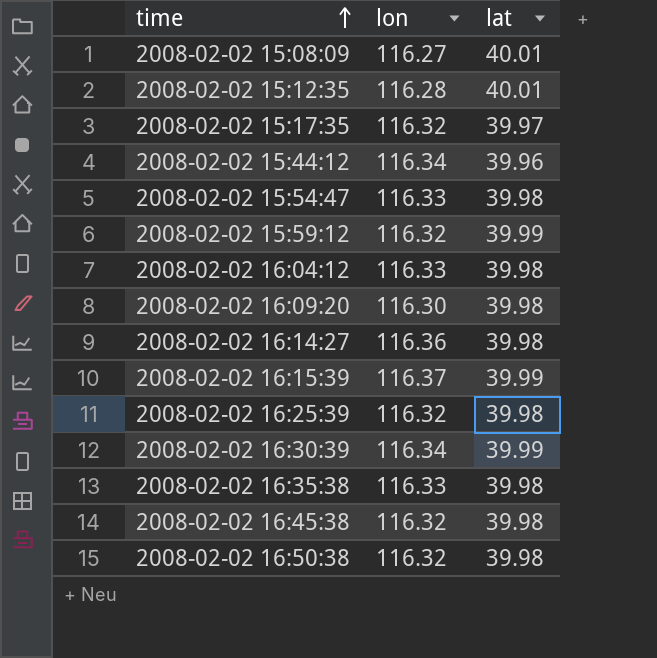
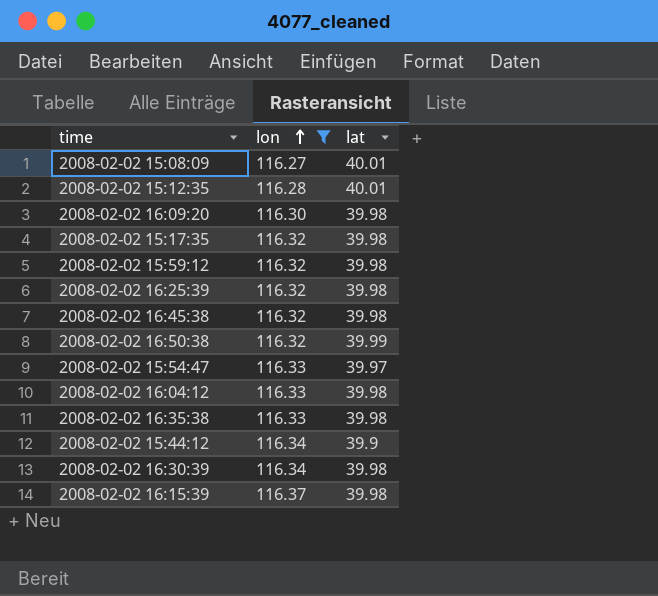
filter: none -> lon != 116.36
row order: time ascending -> lon ascending
2008-02-02 15:17:35 | lat: 39.97 -> 39.98
2008-02-02 15:59:12 | lat: 39.99 -> 39.98
2008-02-02 16:50:38 | lat: 39.98 -> 39.99
2008-02-02 15:54:47 | lat: 39.98 -> 39.97
2008-02-02 15:44:12 | lat: 39.96 -> 39.9
2008-02-02 16:30:39 | lat: 39.99 -> 39.98
2008-02-02 16:15:39 | lat: 39.99 -> 39.98

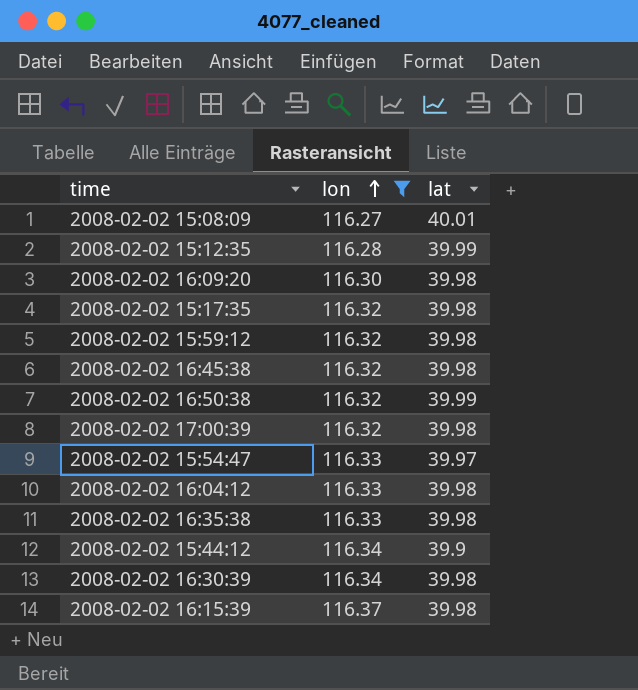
row 2008-02-02 16:25:39: 116.32 | 39.98 -> none
2008-02-02 15:12:35 | lat: 40.01 -> 39.99
row 2008-02-02 17:00:39: none -> 116.32 | 39.98

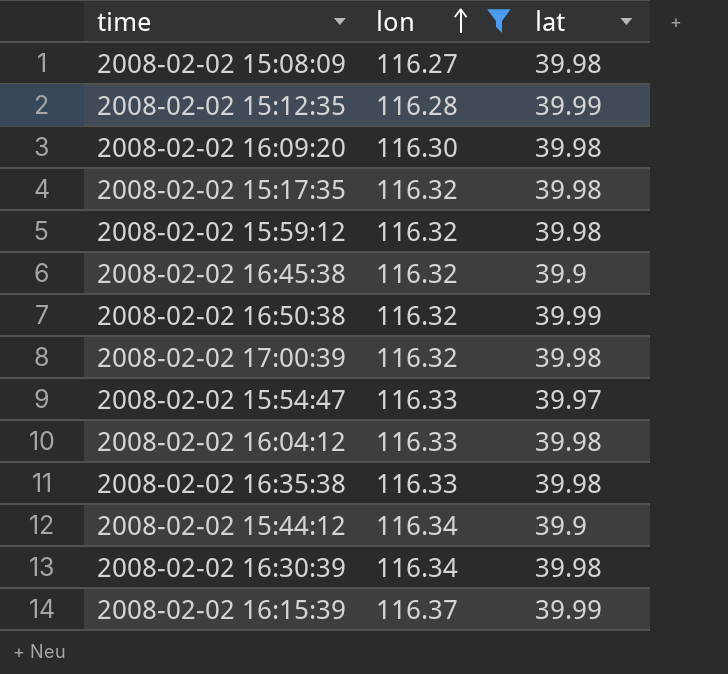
2008-02-02 15:08:09 | lat: 40.01 -> 39.98
2008-02-02 16:45:38 | lat: 39.98 -> 39.9
2008-02-02 16:15:39 | lat: 39.98 -> 39.99

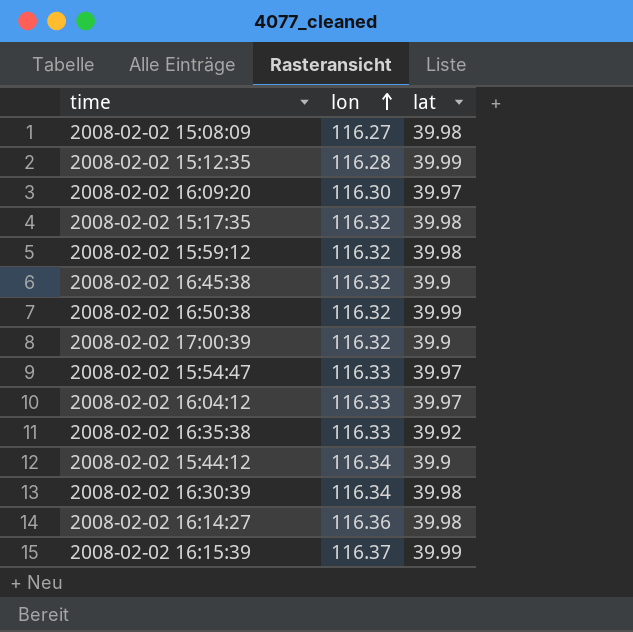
filter: lon != 116.36 -> none
2008-02-02 16:09:20 | lat: 39.98 -> 39.97
2008-02-02 17:00:39 | lat: 39.98 -> 39.9
2008-02-02 16:04:12 | lat: 39.98 -> 39.97
2008-02-02 16:35:38 | lat: 39.98 -> 39.92

